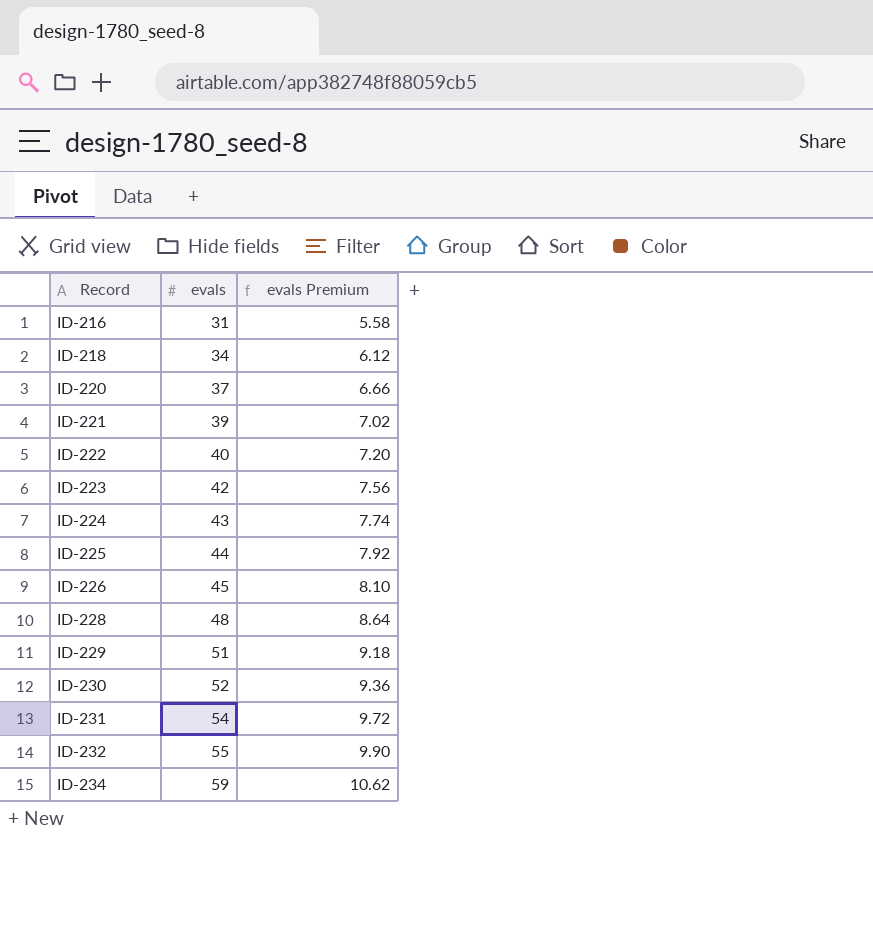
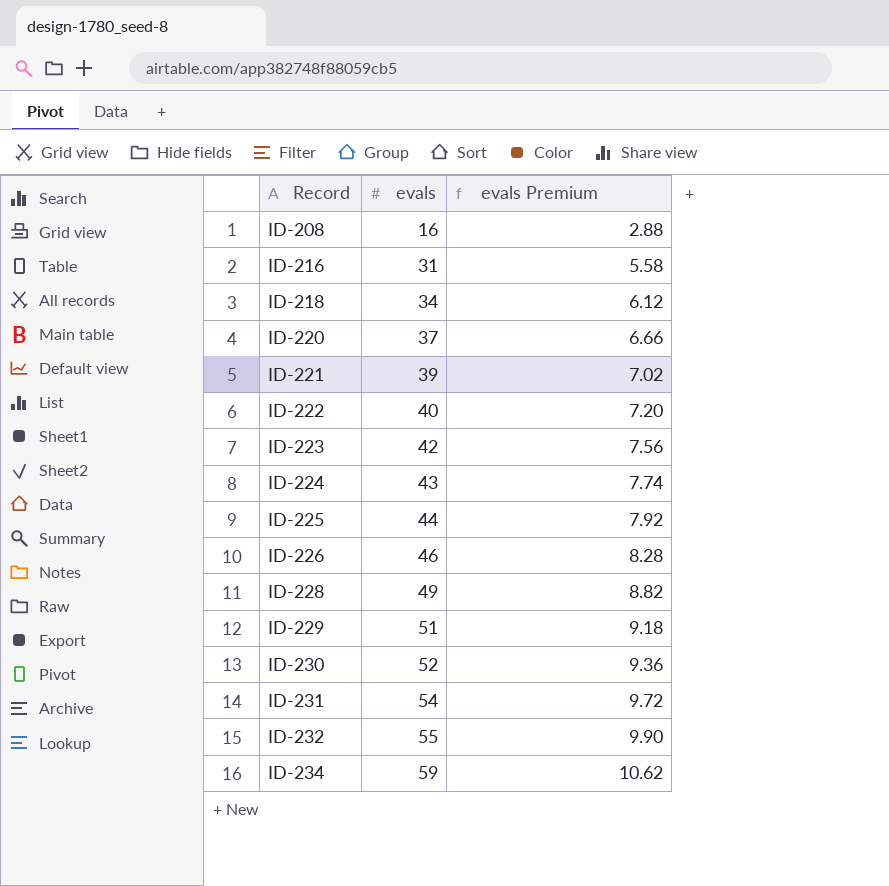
row ID-208: none -> 16 | 2.88
ID-226 | evals: 45 -> 46
ID-226 | evals Premium: 8.10 -> 8.28
ID-228 | evals: 48 -> 49
ID-228 | evals Premium: 8.64 -> 8.82

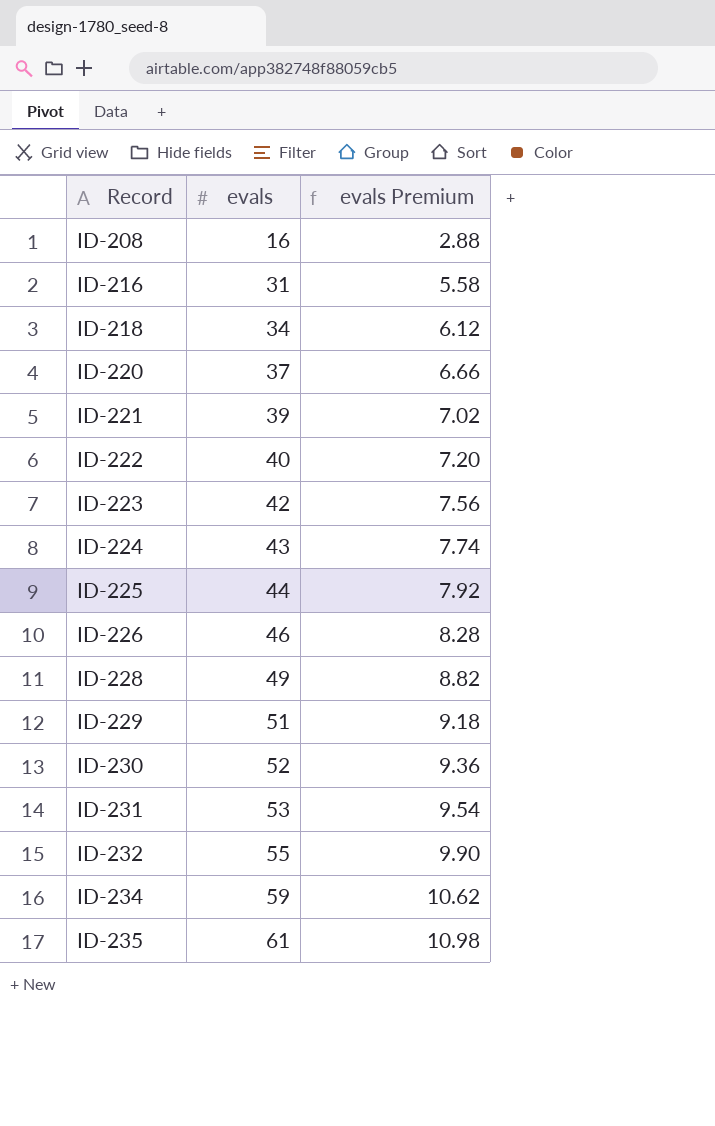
ID-231 | evals: 54 -> 53
ID-231 | evals Premium: 9.72 -> 9.54
row ID-235: none -> 61 | 10.98

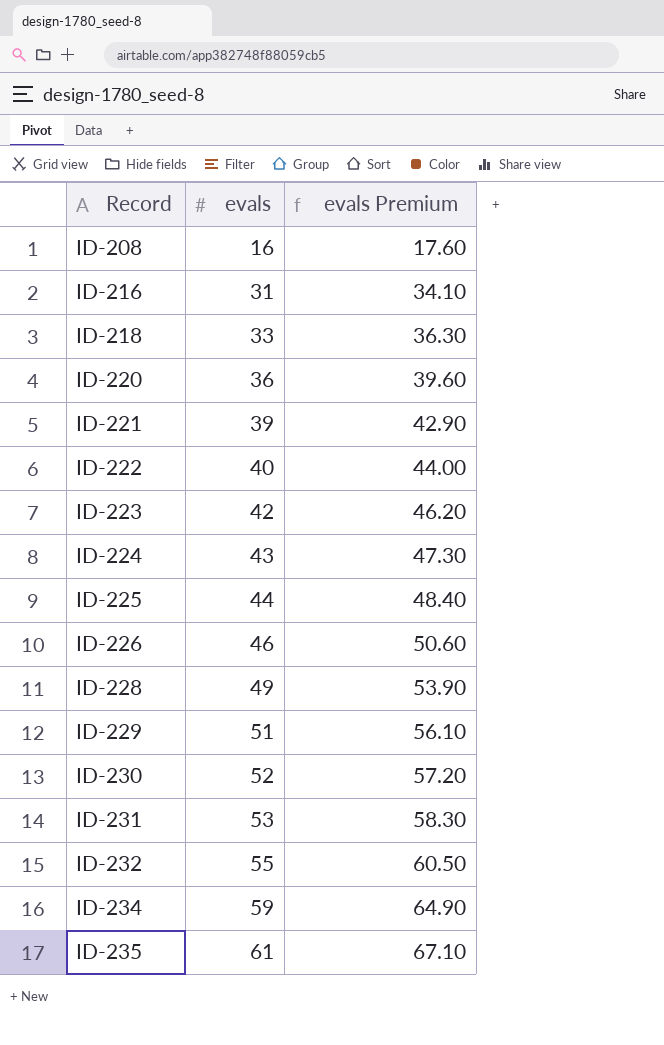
column evals Premium | formula: [evals] * 0.18 -> [evals] * 1.1
ID-218 | evals: 34 -> 33
ID-220 | evals: 37 -> 36

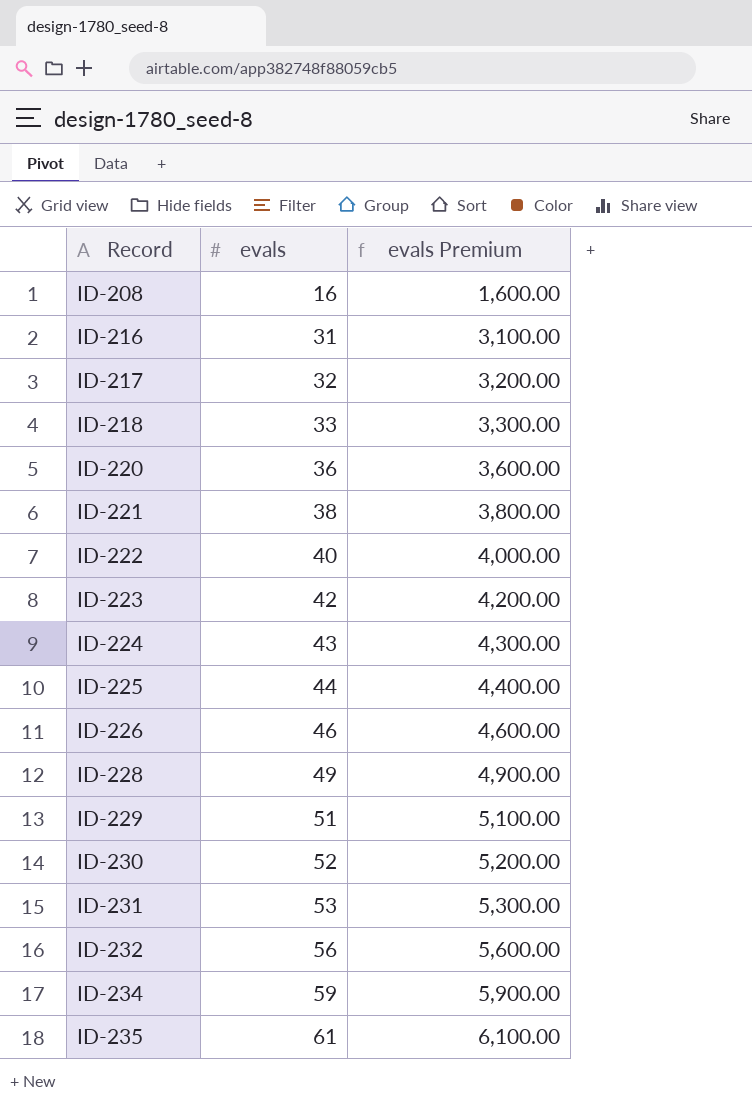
column evals Premium | formula: [evals] * 1.1 -> [evals] * 100
row ID-217: none -> 32 | 3,200.00
ID-221 | evals: 39 -> 38
ID-232 | evals: 55 -> 56

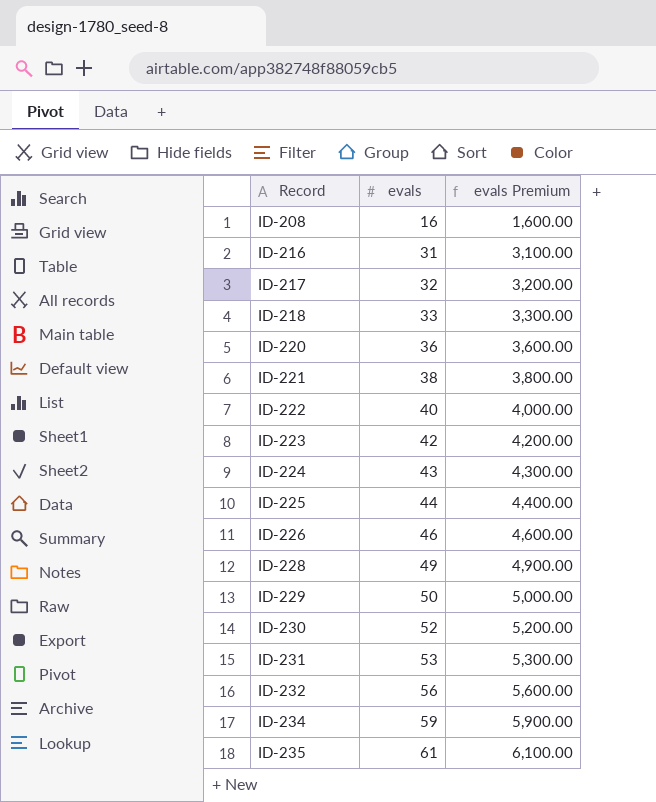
ID-229 | evals: 51 -> 50
ID-229 | evals Premium: 5,100.00 -> 5,000.00

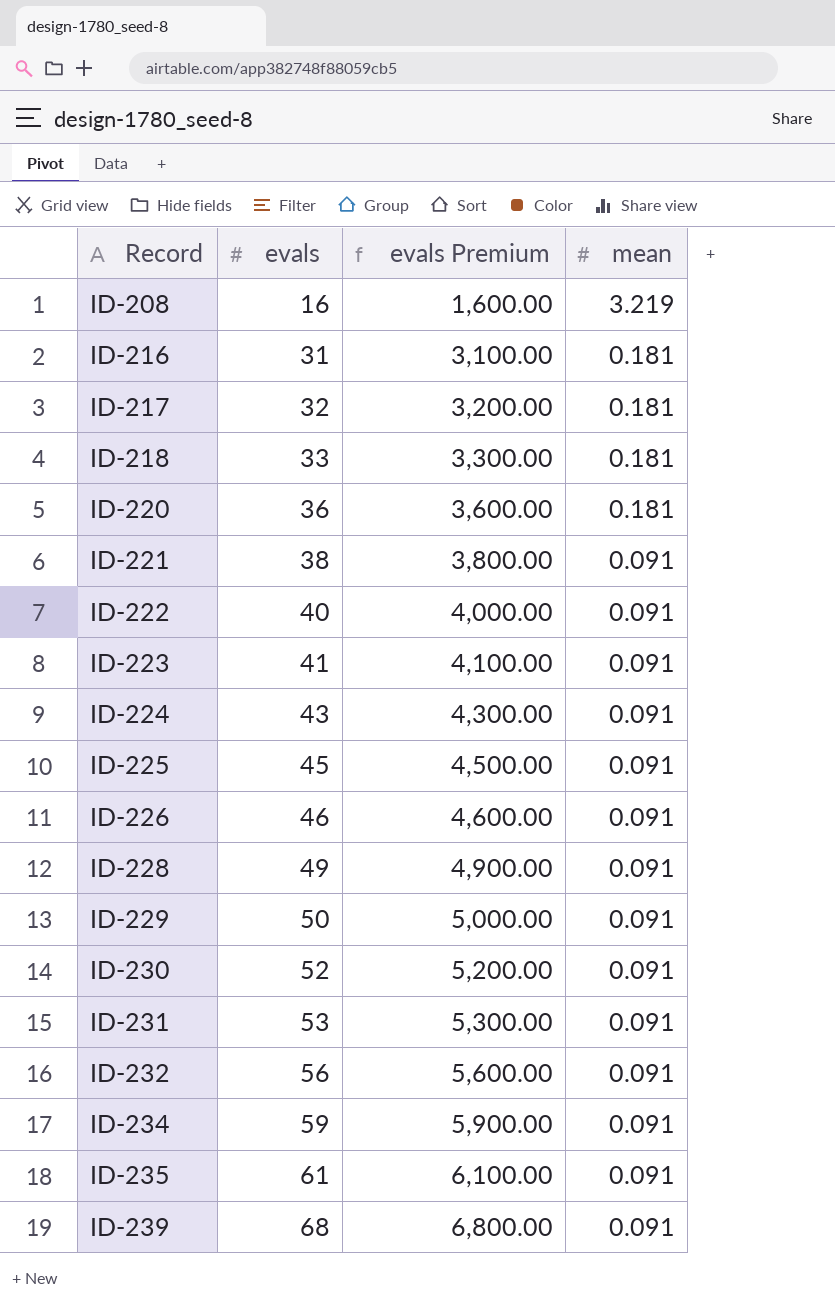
column mean | position: none -> 4
ID-223 | evals: 42 -> 41
ID-223 | evals Premium: 4,200.00 -> 4,100.00
ID-225 | evals: 44 -> 45
ID-225 | evals Premium: 4,400.00 -> 4,500.00
row ID-239: none -> 68 | 6,800.00 | 0.091

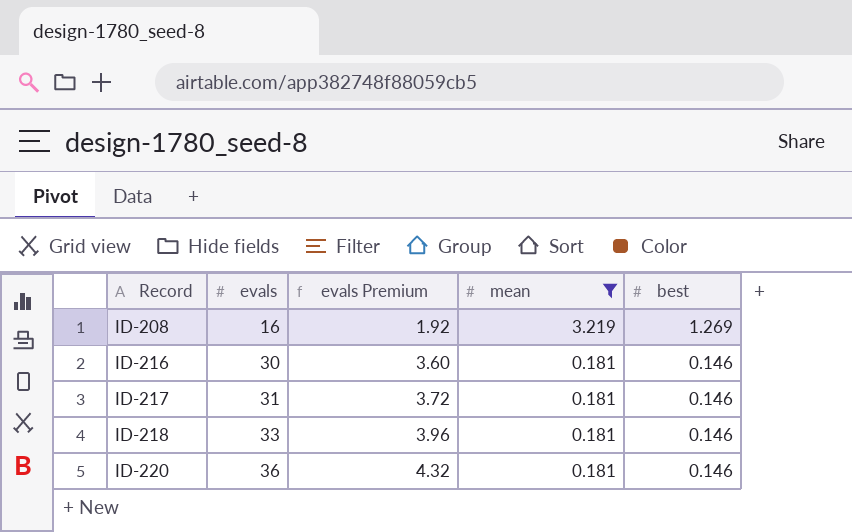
filter: none -> mean != 0.091
column evals Premium | formula: [evals] * 100 -> [evals] * 0.12
column best | position: none -> 5
ID-216 | evals: 31 -> 30
ID-217 | evals: 32 -> 31

